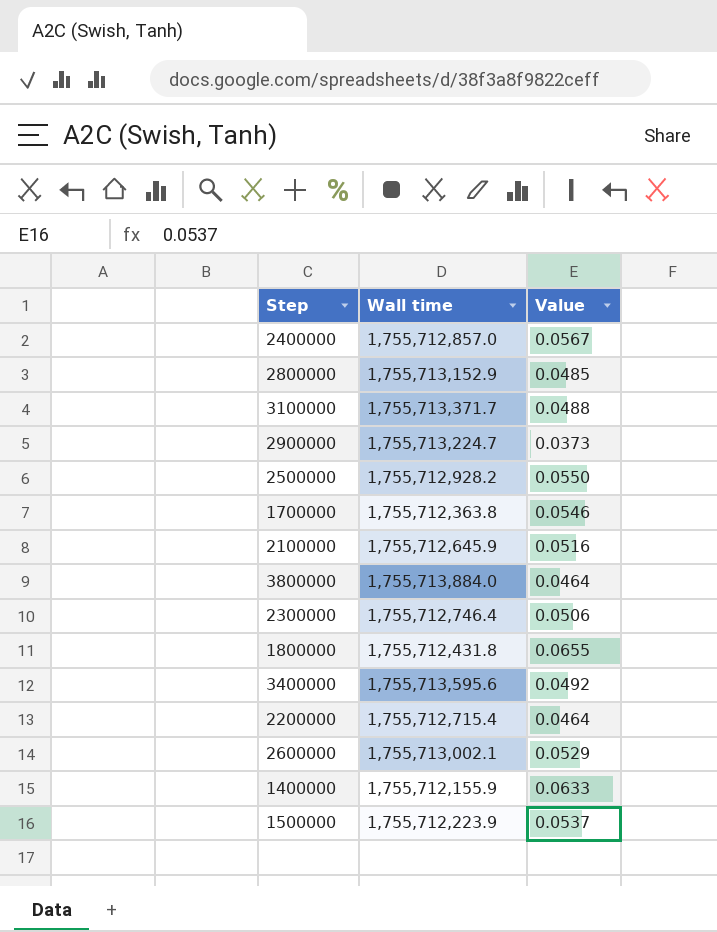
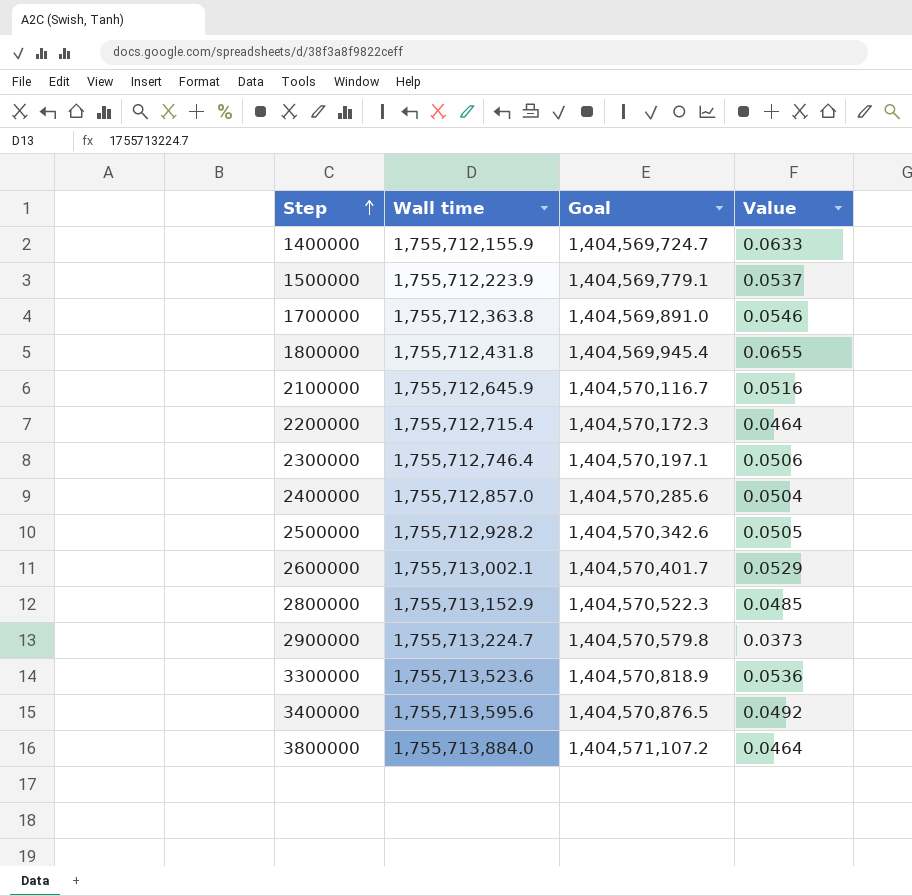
row order: none -> Step ascending
column Goal | formula: none -> [Wall time] * 0.8
row 3100000: 1,755,713,371.7 | 0.0488 -> none
2400000 | Value: 0.0567 -> 0.0504
2500000 | Value: 0.0550 -> 0.0505
row 3300000: none -> 1,755,713,523.6 | 1,404,570,818.9 | 0.0536

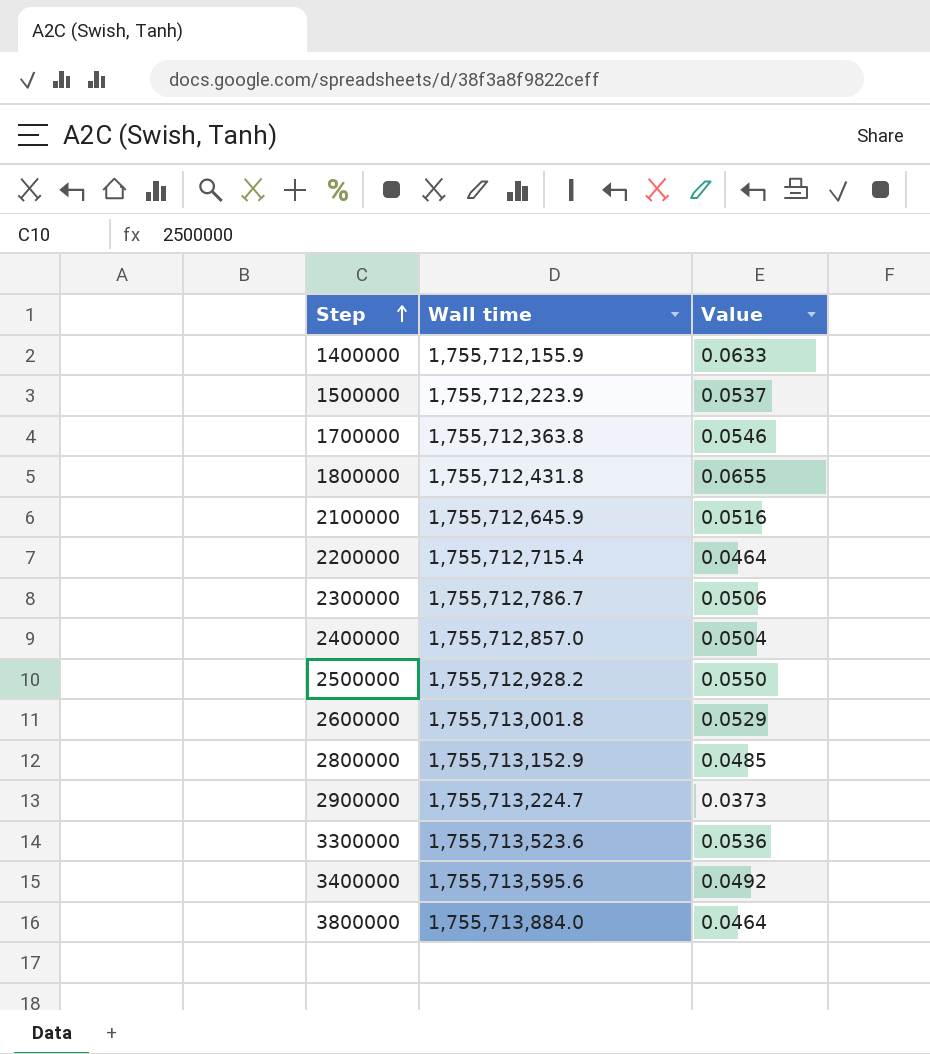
column Goal | formula: [Wall time] * 0.8 -> none
2300000 | Wall time: 1,755,712,746.4 -> 1,755,712,786.7
2500000 | Value: 0.0505 -> 0.0550
2600000 | Wall time: 1,755,713,002.1 -> 1,755,713,001.8

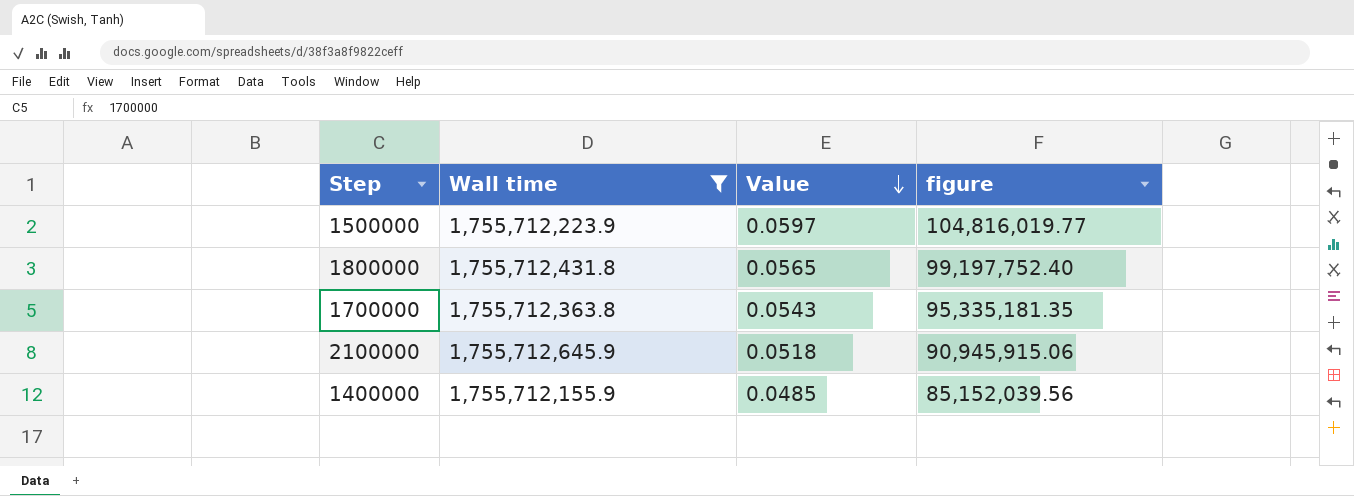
filter: none -> Wall time <= 1,755,712,645.9
row order: Step ascending -> Value descending
column figure | formula: none -> [Wall time] * [Value]
1500000 | Value: 0.0537 -> 0.0597
1800000 | Value: 0.0655 -> 0.0565
1700000 | Value: 0.0546 -> 0.0543
2100000 | Value: 0.0516 -> 0.0518
1400000 | Value: 0.0633 -> 0.0485

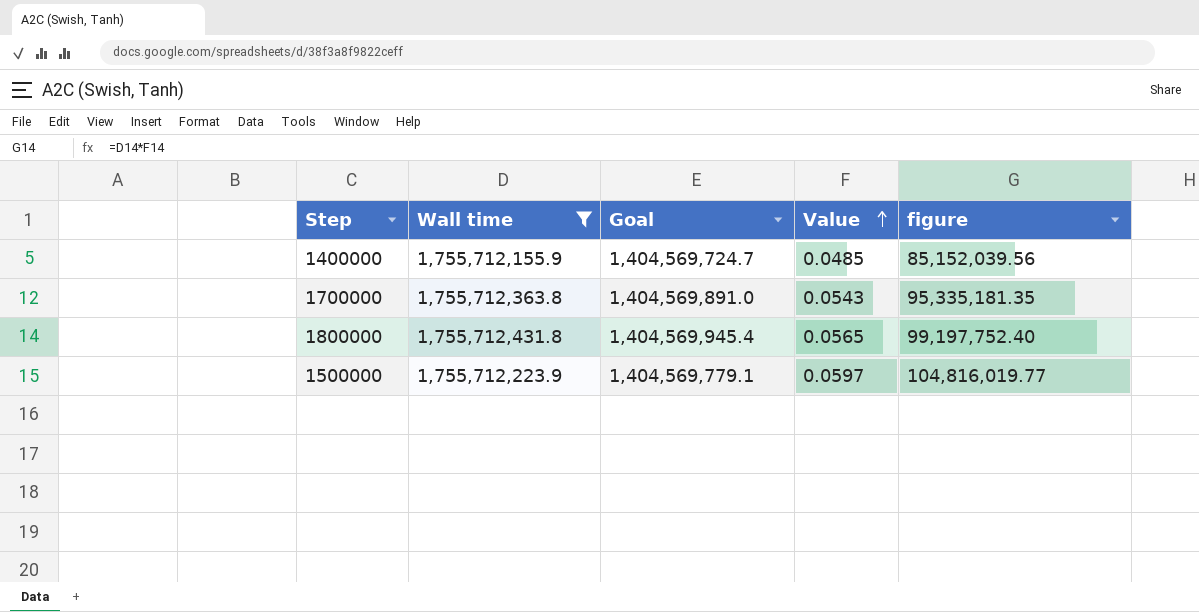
row order: Value descending -> Value ascending
column Goal | formula: none -> [Wall time] * 0.8
row 2100000: 1,755,712,645.9 | 0.0518 | 90,945,915.06 -> none

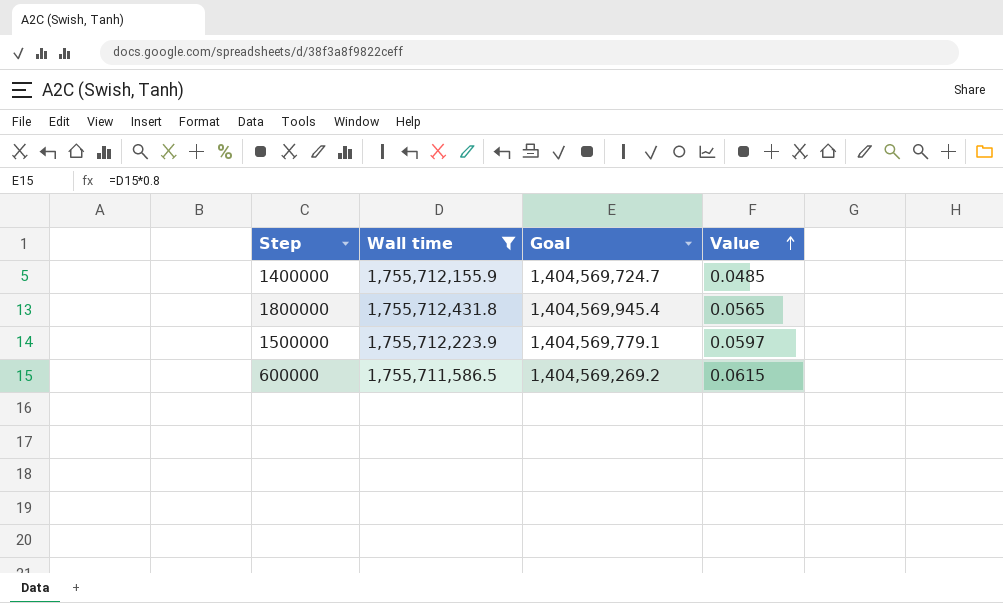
column figure | formula: [Wall time] * [Value] -> none
row 1700000: 1,755,712,363.8 | 1,404,569,891.0 | 0.0543 | 95,335,181.35 -> none
row 600000: none -> 1,755,711,586.5 | 1,404,569,269.2 | 0.0615

